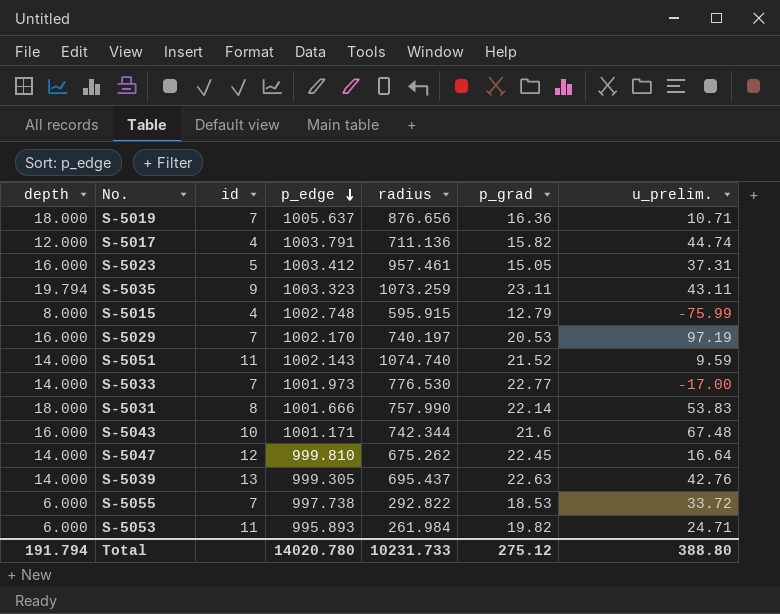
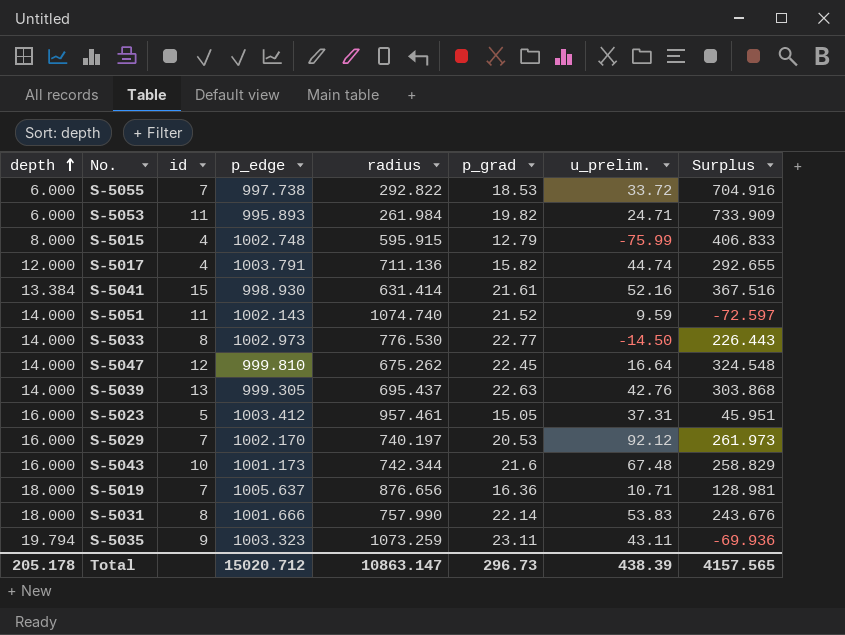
row order: p_edge descending -> depth ascending
column Surplus | formula: none -> [p_edge] - [radius]
row S-5041: none -> 13.384 | 15 | 998.930 | 631.414 | 21.61 | 52.16 | 367.516
S-5033 | id: 7 -> 8
S-5033 | p_edge: 1001.973 -> 1002.973
S-5033 | u_prelim.: -17.00 -> -14.50
S-5029 | u_prelim.: 97.19 -> 92.12
S-5043 | p_edge: 1001.171 -> 1001.173
Total | depth: 191.794 -> 205.178
Total | p_edge: 14020.780 -> 15020.712
Total | radius: 10231.733 -> 10863.147
Total | p_grad: 275.12 -> 296.73
Total | u_prelim.: 388.80 -> 438.39

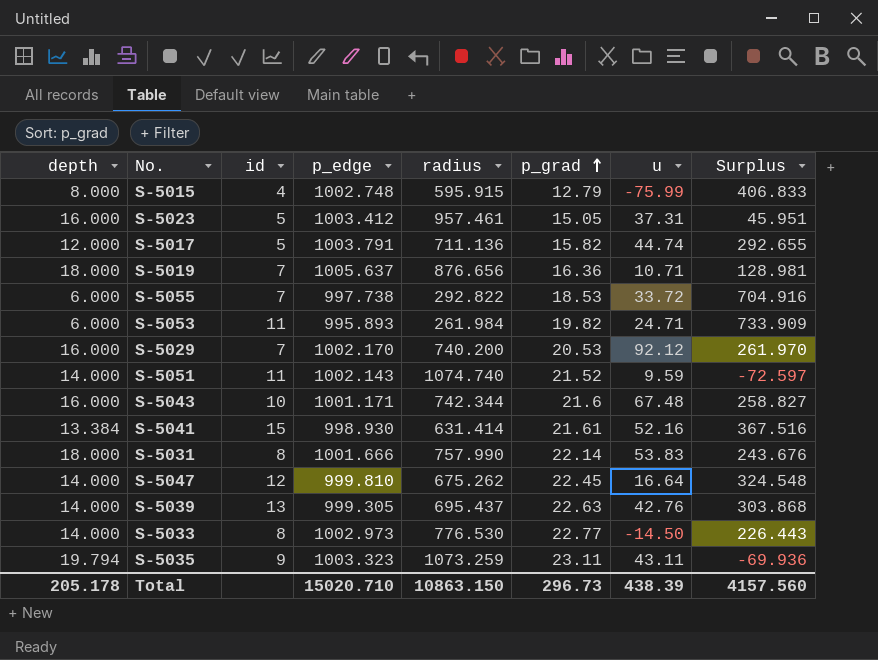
row order: depth ascending -> p_grad ascending
column name: u_prelim. -> u
S-5017 | id: 4 -> 5
S-5029 | radius: 740.197 -> 740.200
S-5029 | Surplus: 261.973 -> 261.970
S-5043 | p_edge: 1001.173 -> 1001.171
S-5043 | Surplus: 258.829 -> 258.827
Total | p_edge: 15020.712 -> 15020.710
Total | radius: 10863.147 -> 10863.150
Total | Surplus: 4157.565 -> 4157.560

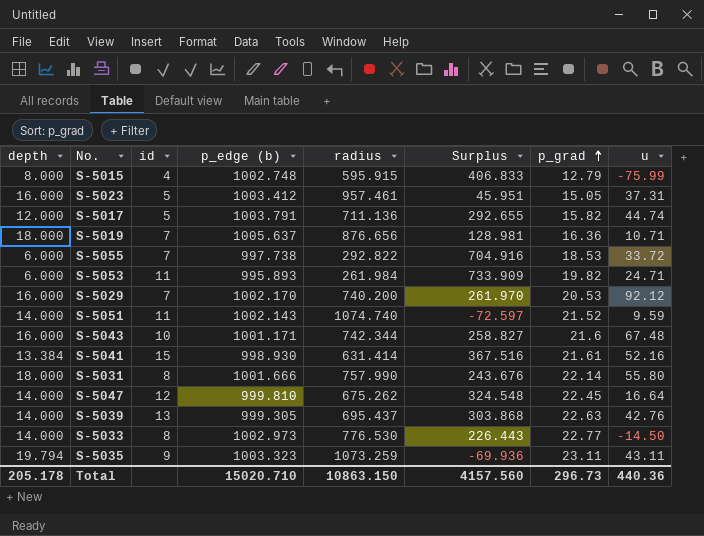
column name: p_edge -> p_edge (b)
column Surplus | position: 8 -> 6
S-5031 | u: 53.83 -> 55.80
Total | u: 438.39 -> 440.36

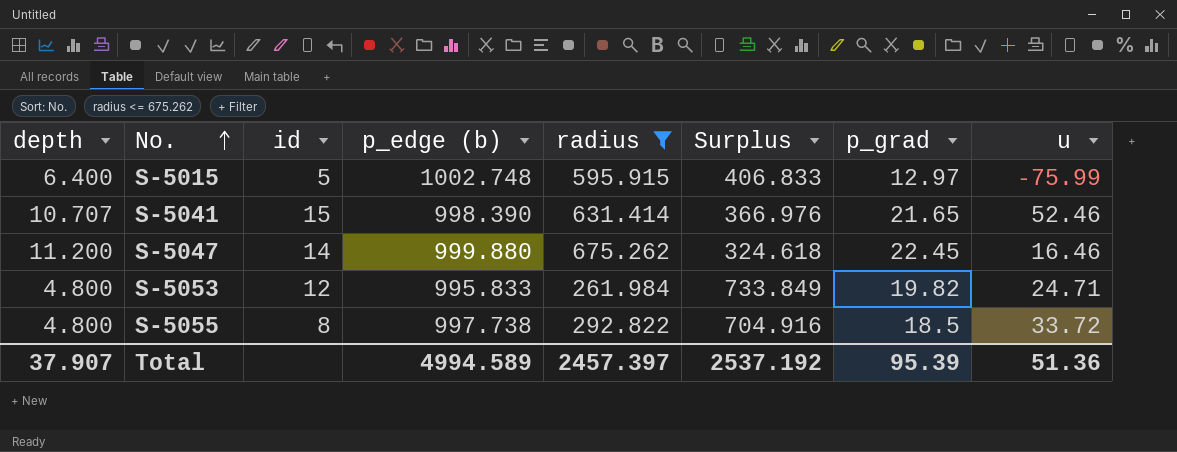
filter: none -> radius <= 675.262
row order: p_grad ascending -> No. ascending
S-5015 | depth: 8.000 -> 6.400
S-5015 | id: 4 -> 5
S-5015 | p_grad: 12.79 -> 12.97
S-5041 | depth: 13.384 -> 10.707
S-5041 | p_edge (b): 998.930 -> 998.390
S-5041 | Surplus: 367.516 -> 366.976
S-5041 | p_grad: 21.61 -> 21.65
S-5041 | u: 52.16 -> 52.46
S-5047 | depth: 14.000 -> 11.200
S-5047 | id: 12 -> 14
S-5047 | p_edge (b): 999.810 -> 999.880
S-5047 | Surplus: 324.548 -> 324.618
S-5047 | u: 16.64 -> 16.46
S-5053 | depth: 6.000 -> 4.800
S-5053 | id: 11 -> 12
S-5053 | p_edge (b): 995.893 -> 995.833
S-5053 | Surplus: 733.909 -> 733.849
S-5055 | depth: 6.000 -> 4.800
S-5055 | id: 7 -> 8
S-5055 | p_grad: 18.53 -> 18.5
Total | depth: 205.178 -> 37.907
Total | p_edge (b): 15020.710 -> 4994.589
Total | radius: 10863.150 -> 2457.397
Total | Surplus: 4157.560 -> 2537.192
Total | p_grad: 296.73 -> 95.39
Total | u: 440.36 -> 51.36

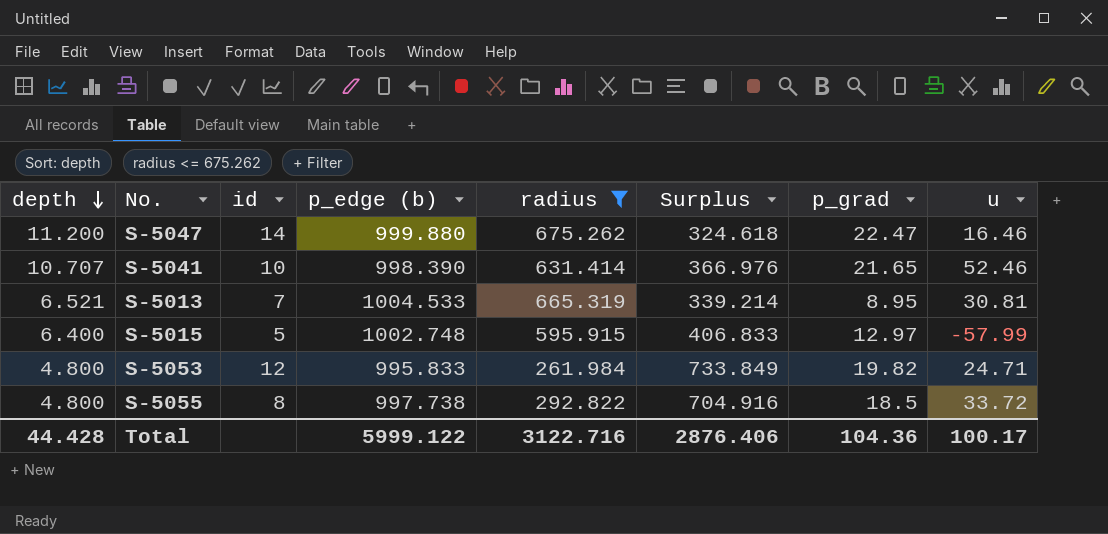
row order: No. ascending -> depth descending
S-5047 | p_grad: 22.45 -> 22.47
S-5041 | id: 15 -> 10
row S-5013: none -> 6.521 | 7 | 1004.533 | 665.319 | 339.214 | 8.95 | 30.81
S-5015 | u: -75.99 -> -57.99
Total | depth: 37.907 -> 44.428
Total | p_edge (b): 4994.589 -> 5999.122
Total | radius: 2457.397 -> 3122.716
Total | Surplus: 2537.192 -> 2876.406
Total | p_grad: 95.39 -> 104.36
Total | u: 51.36 -> 100.17

